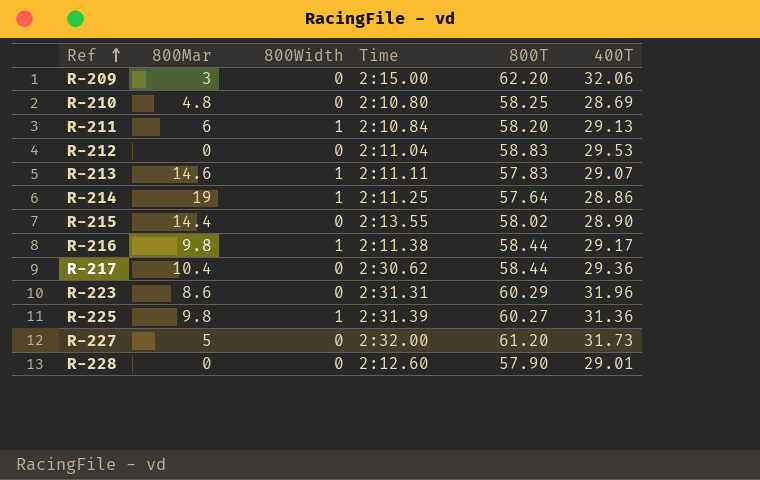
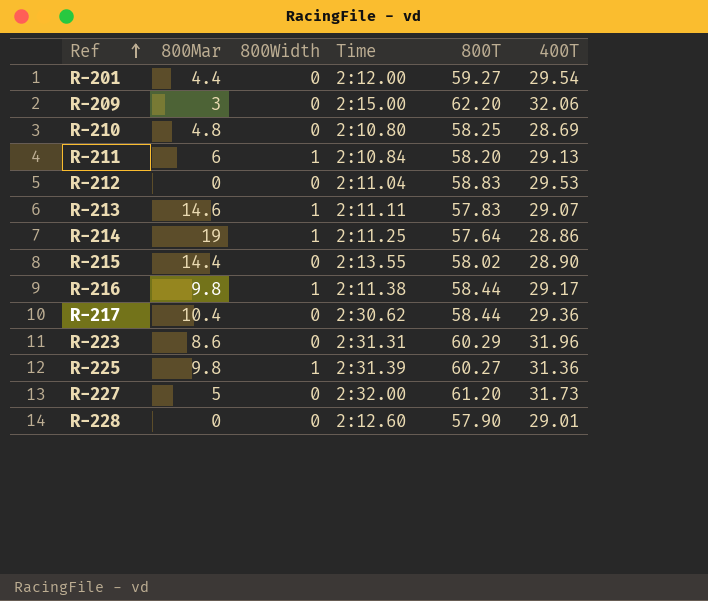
row R-201: none -> 4.4 | 0 | 2:12.00 | 59.27 | 29.54

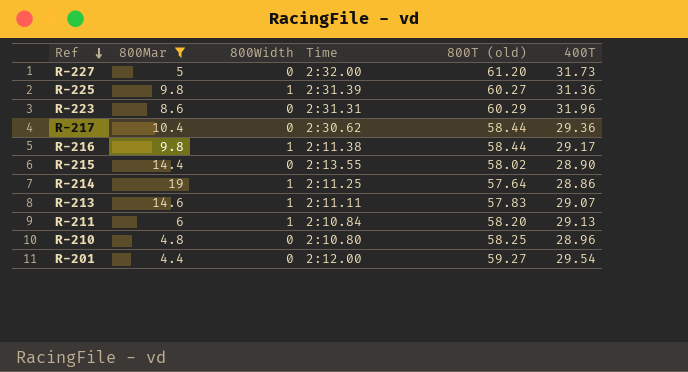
filter: none -> 800Mar >= 4.4
row order: Ref ascending -> Ref descending
column name: 800T -> 800T (old)
R-210 | 400T: 28.69 -> 28.96

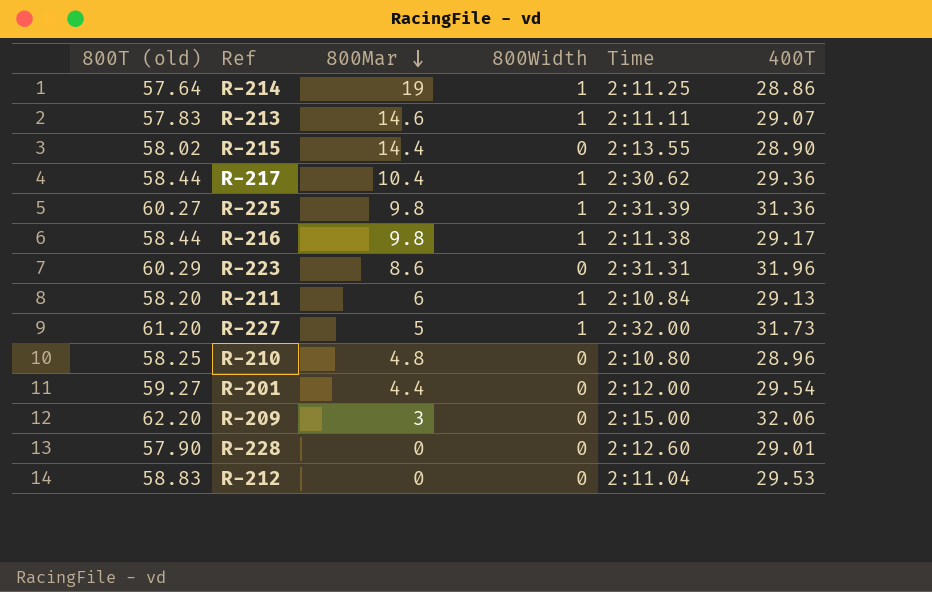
filter: 800Mar >= 4.4 -> none
row order: Ref descending -> 800Mar descending
column 800T (old) | position: 5 -> 1
R-217 | 800Width: 0 -> 1
R-227 | 800Width: 0 -> 1

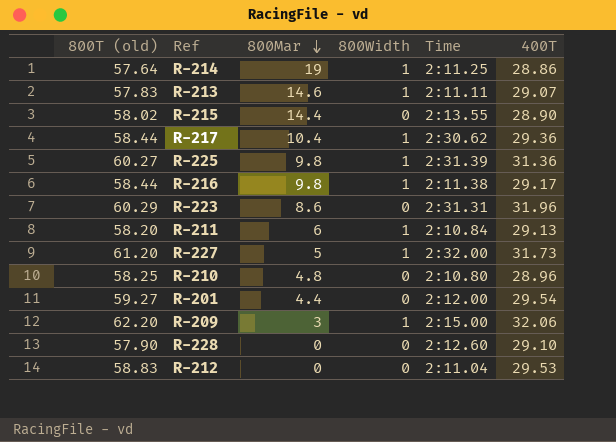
R-209 | 800Width: 0 -> 1
R-228 | 400T: 29.01 -> 29.10

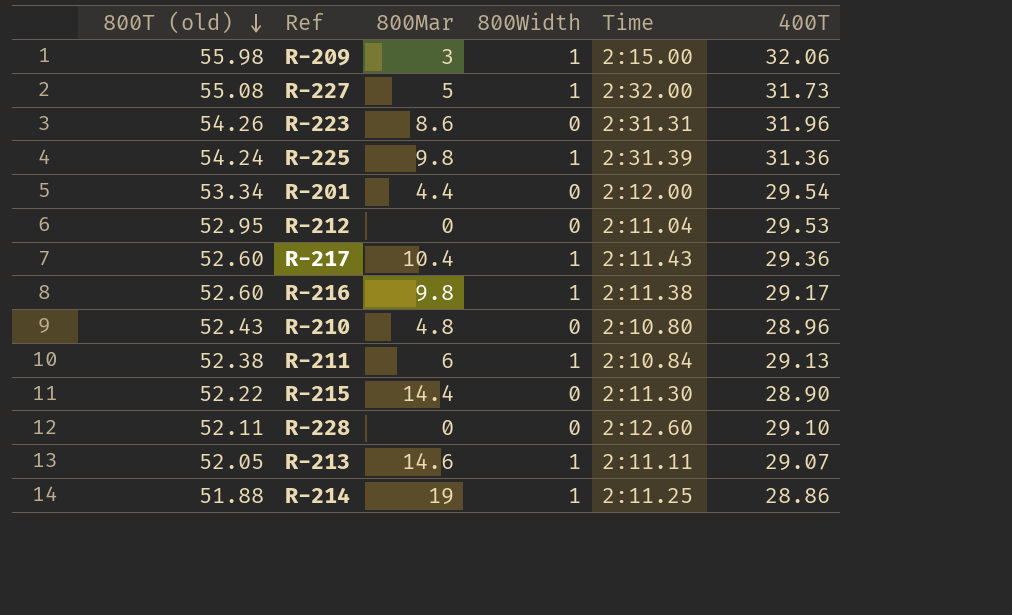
row order: 800Mar descending -> 800T (old) descending
R-209 | 800T (old): 62.20 -> 55.98
R-227 | 800T (old): 61.20 -> 55.08
R-223 | 800T (old): 60.29 -> 54.26
R-225 | 800T (old): 60.27 -> 54.24
R-201 | 800T (old): 59.27 -> 53.34
R-212 | 800T (old): 58.83 -> 52.95
R-217 | 800T (old): 58.44 -> 52.60
R-217 | Time: 2:30.62 -> 2:11.43
R-216 | 800T (old): 58.44 -> 52.60
R-210 | 800T (old): 58.25 -> 52.43
R-211 | 800T (old): 58.20 -> 52.38
R-215 | 800T (old): 58.02 -> 52.22
R-215 | Time: 2:13.55 -> 2:11.30
R-228 | 800T (old): 57.90 -> 52.11
R-213 | 800T (old): 57.83 -> 52.05
R-214 | 800T (old): 57.64 -> 51.88

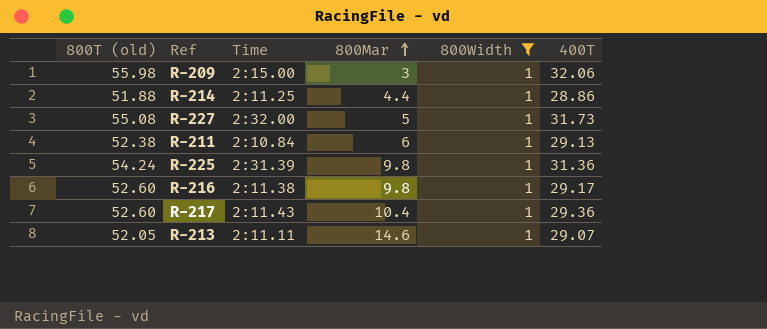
filter: none -> 800Width = 1
row order: 800T (old) descending -> 800Mar ascending
column Time | position: 5 -> 3
R-214 | 800Mar: 19 -> 4.4

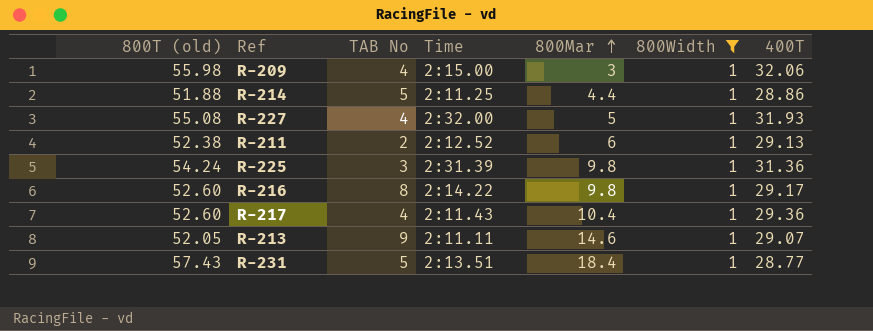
column TAB No | position: none -> 3
R-227 | 400T: 31.73 -> 31.93
R-211 | Time: 2:10.84 -> 2:12.52
R-216 | Time: 2:11.38 -> 2:14.22
row R-231: none -> 57.43 | 5 | 2:13.51 | 18.4 | 1 | 28.77

